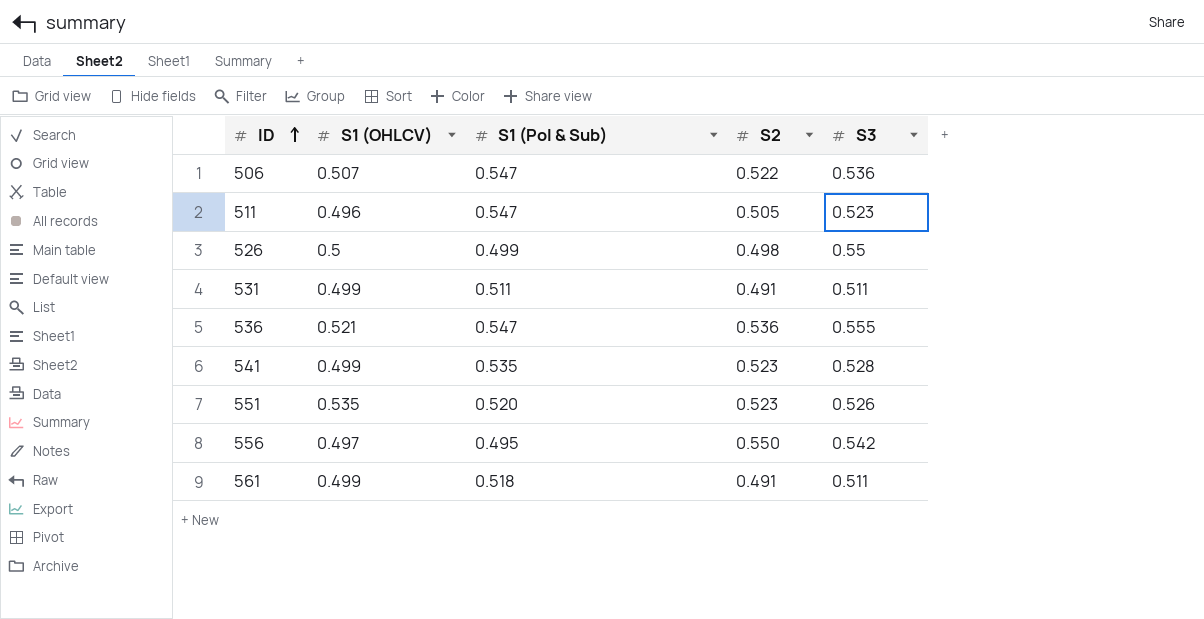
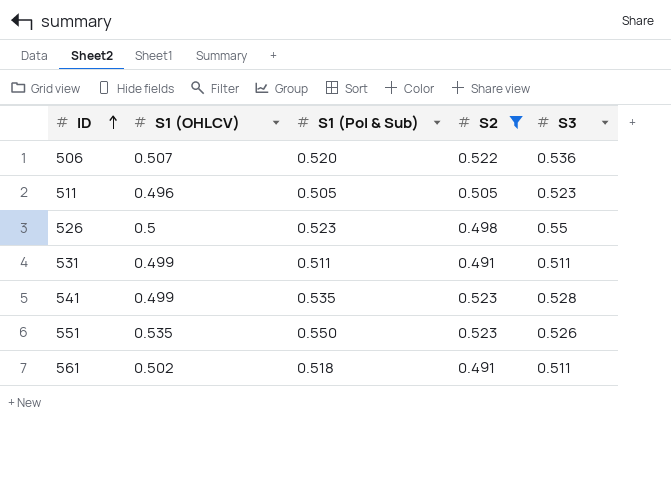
filter: none -> S2 <= 0.523
506 | S1 (Pol & Sub): 0.547 -> 0.520
511 | S1 (Pol & Sub): 0.547 -> 0.505
526 | S1 (Pol & Sub): 0.499 -> 0.523
551 | S1 (Pol & Sub): 0.520 -> 0.550
561 | S1 (OHLCV): 0.499 -> 0.502

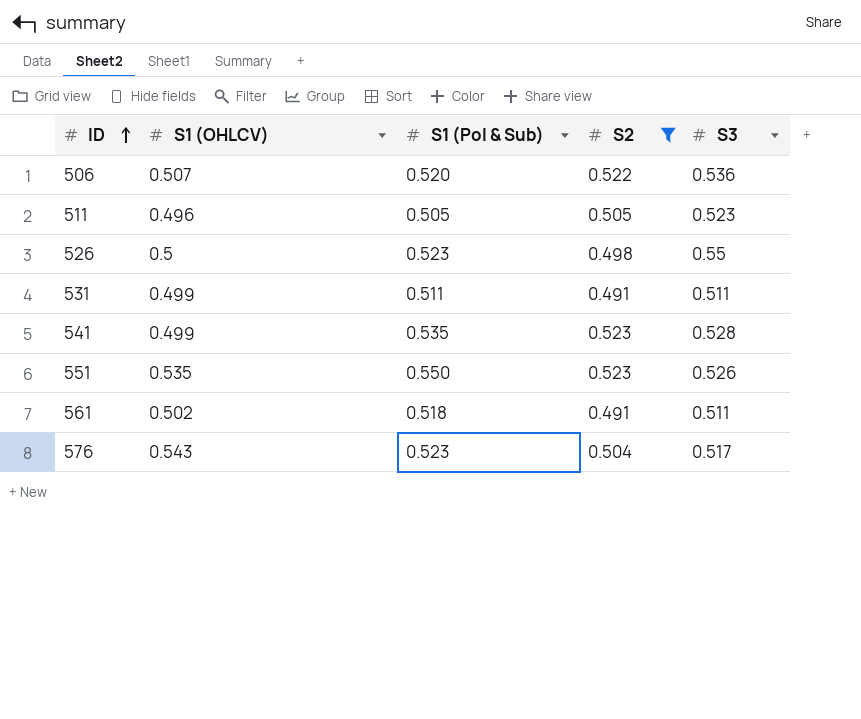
row 576: none -> 0.543 | 0.523 | 0.504 | 0.517

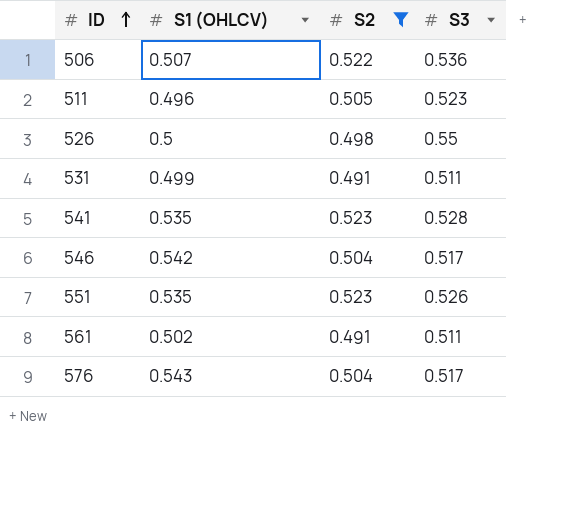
column S1 (Pol & Sub) | position: 3 -> none
541 | S1 (OHLCV): 0.499 -> 0.535
row 546: none -> 0.542 | 0.504 | 0.517

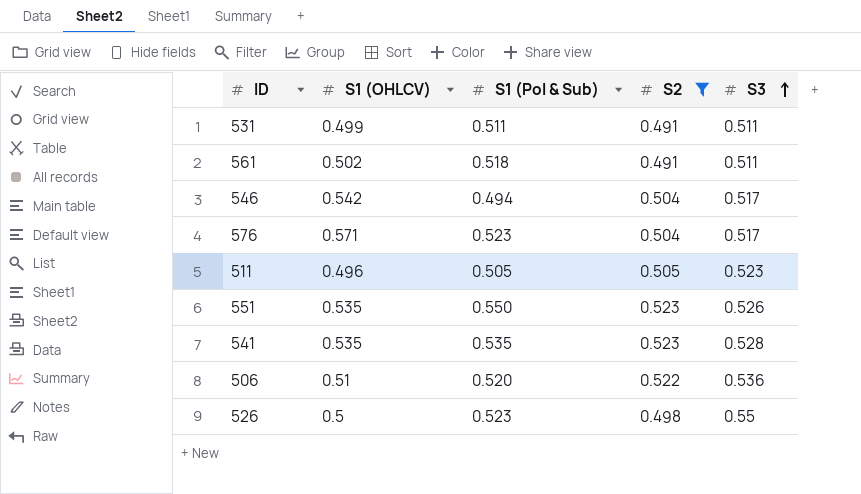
row order: ID ascending -> S3 ascending
column S1 (Pol & Sub) | position: none -> 3
576 | S1 (OHLCV): 0.543 -> 0.571
506 | S1 (OHLCV): 0.507 -> 0.51

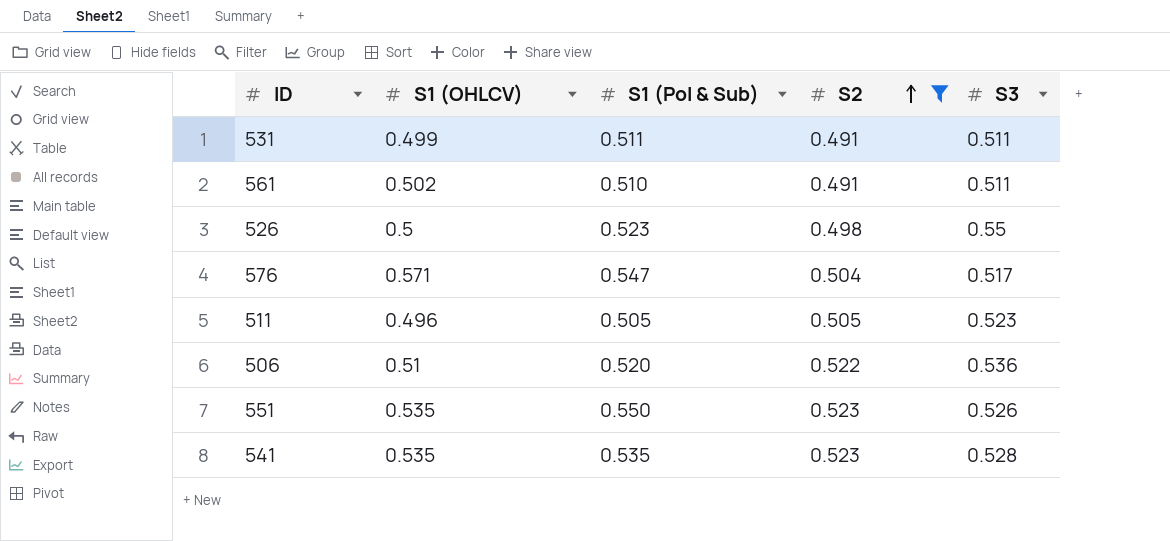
row order: S3 ascending -> S2 ascending
row 546: 0.542 | 0.494 | 0.504 | 0.517 -> none
561 | S1 (Pol & Sub): 0.518 -> 0.510
576 | S1 (Pol & Sub): 0.523 -> 0.547

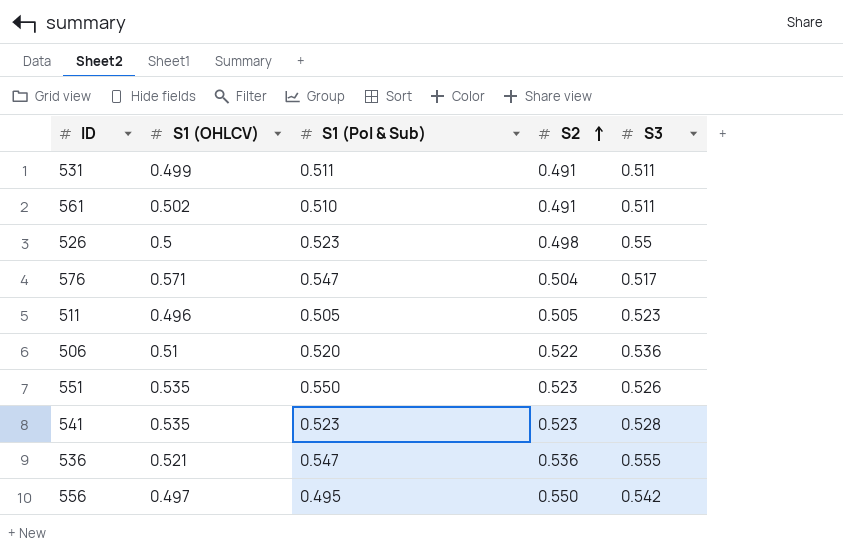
filter: S2 <= 0.523 -> none
541 | S1 (Pol & Sub): 0.535 -> 0.523

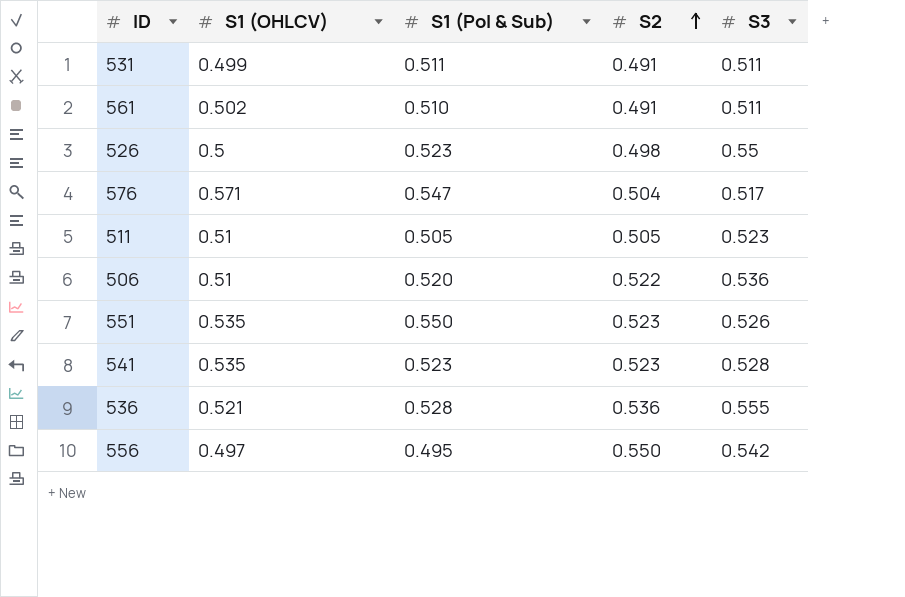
511 | S1 (OHLCV): 0.496 -> 0.51
536 | S1 (Pol & Sub): 0.547 -> 0.528

